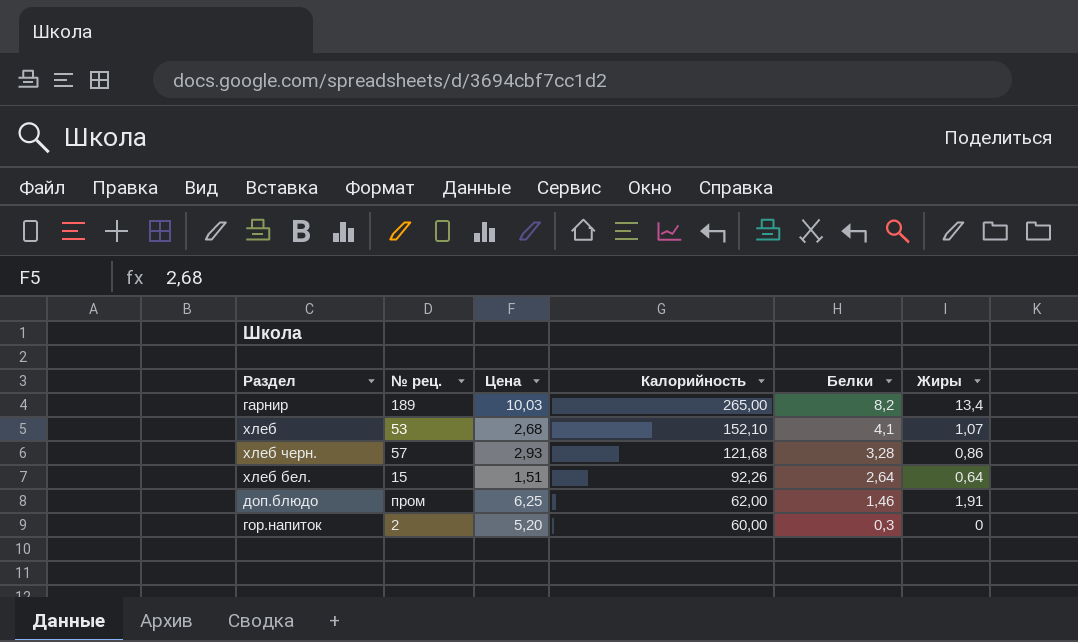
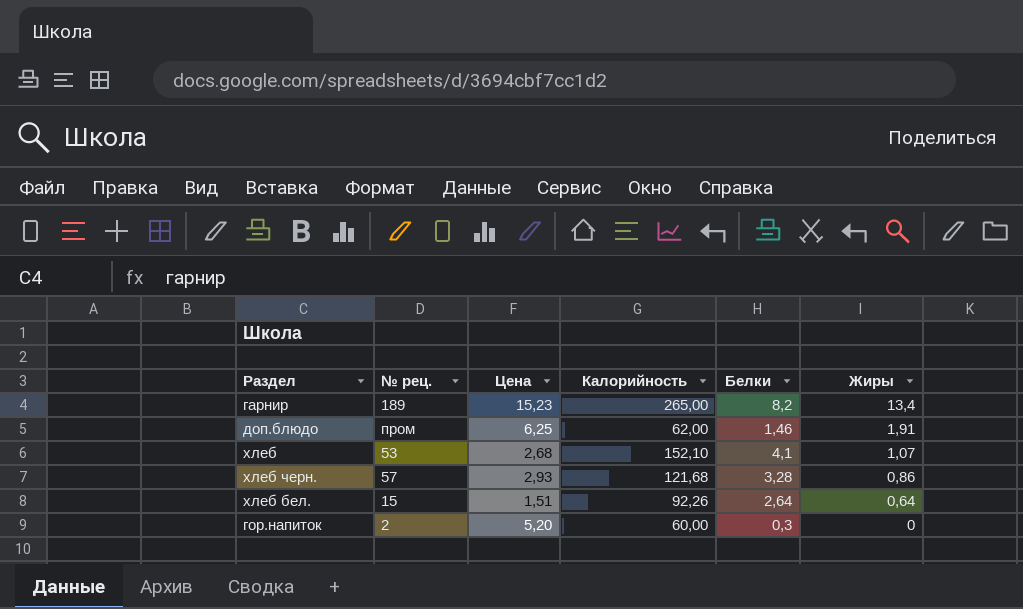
row order: Калорийность descending -> Жиры descending
гарнир | Цена: 10,03 -> 15,23

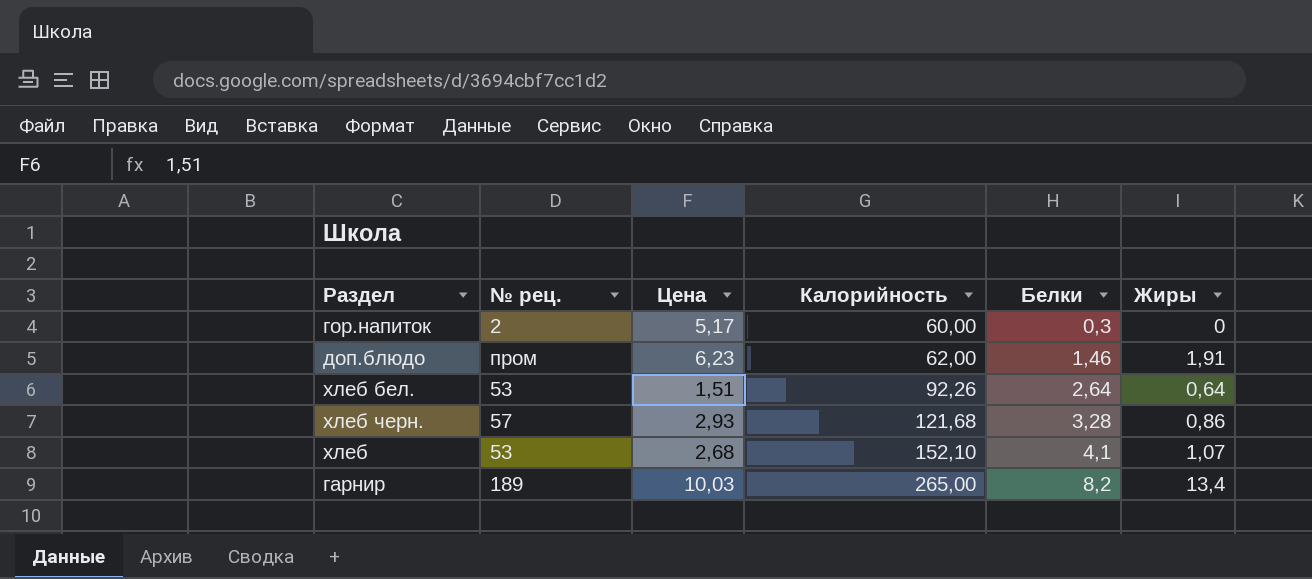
row order: Жиры descending -> Калорийность ascending
гор.напиток | Цена: 5,20 -> 5,17
доп.блюдо | Цена: 6,25 -> 6,23
хлеб бел. | № рец.: 15 -> 53
гарнир | Цена: 15,23 -> 10,03

